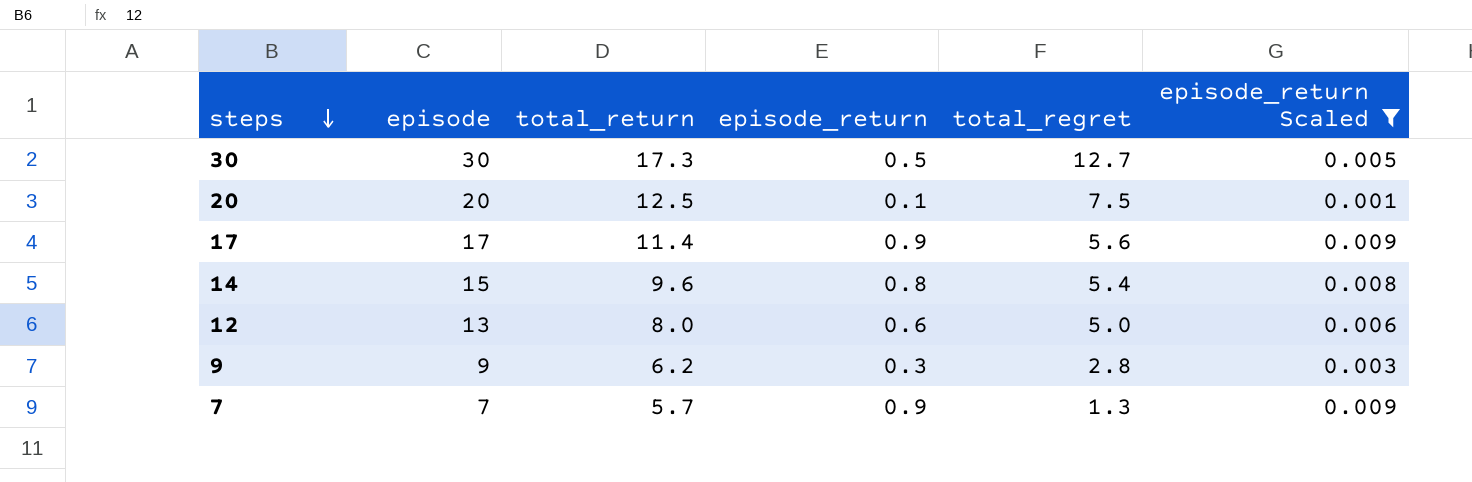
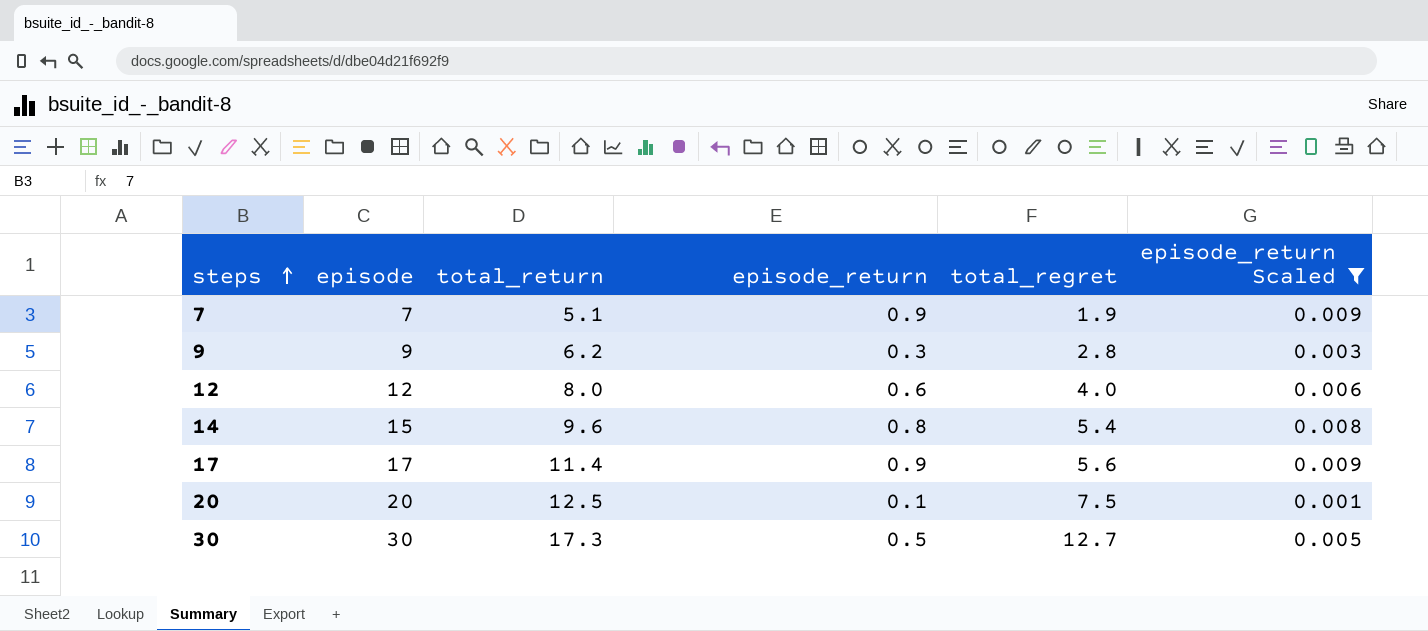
row order: steps descending -> steps ascending
7 | total_return: 5.7 -> 5.1
7 | total_regret: 1.3 -> 1.9
12 | episode: 13 -> 12
12 | total_regret: 5.0 -> 4.0

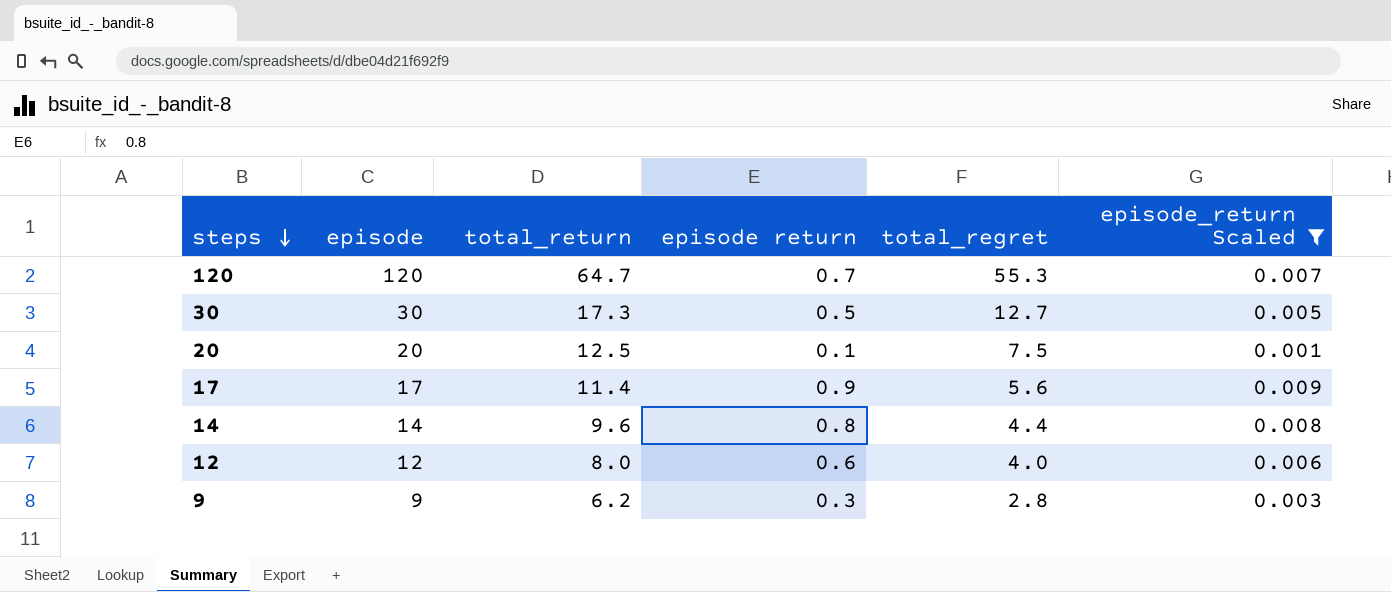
row order: steps ascending -> steps descending
column name: episode_return -> episode return
row 7: 7 | 5.1 | 0.9 | 1.9 | 0.009 -> none
row 120: none -> 120 | 64.7 | 0.7 | 55.3 | 0.007
14 | episode: 15 -> 14
14 | total_regret: 5.4 -> 4.4

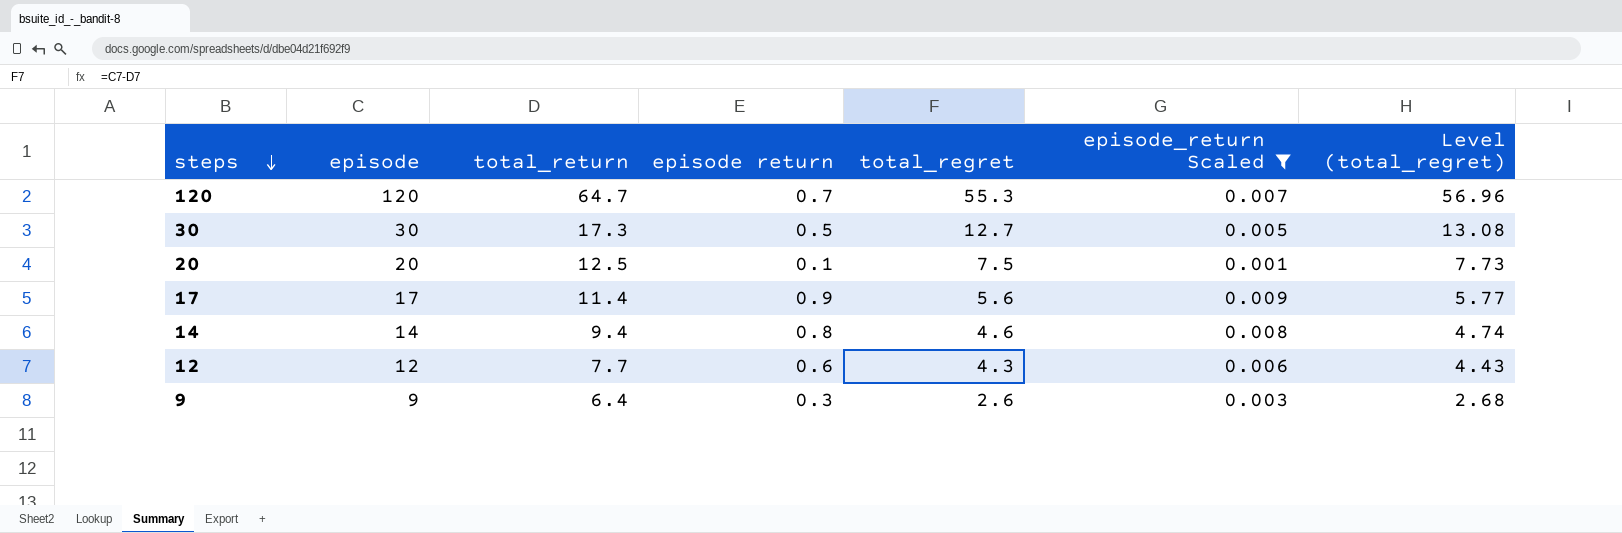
column Level (total_regret) | formula: none -> [total_regret] * 1.03
14 | total_return: 9.6 -> 9.4
14 | total_regret: 4.4 -> 4.6
12 | total_return: 8.0 -> 7.7
12 | total_regret: 4.0 -> 4.3
9 | total_return: 6.2 -> 6.4
9 | total_regret: 2.8 -> 2.6

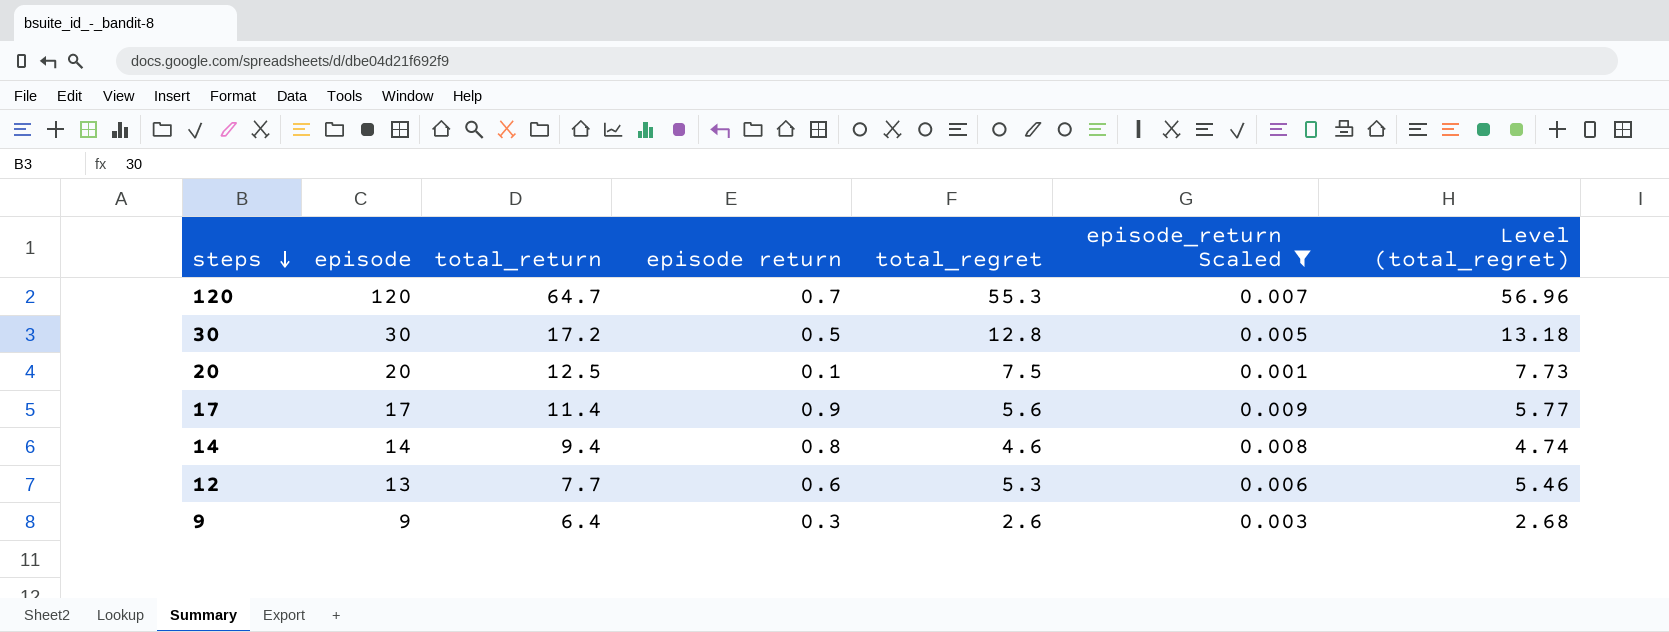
30 | total_return: 17.3 -> 17.2
30 | total_regret: 12.7 -> 12.8
30 | Level (total_regret): 13.08 -> 13.18
12 | episode: 12 -> 13
12 | total_regret: 4.3 -> 5.3
12 | Level (total_regret): 4.43 -> 5.46

